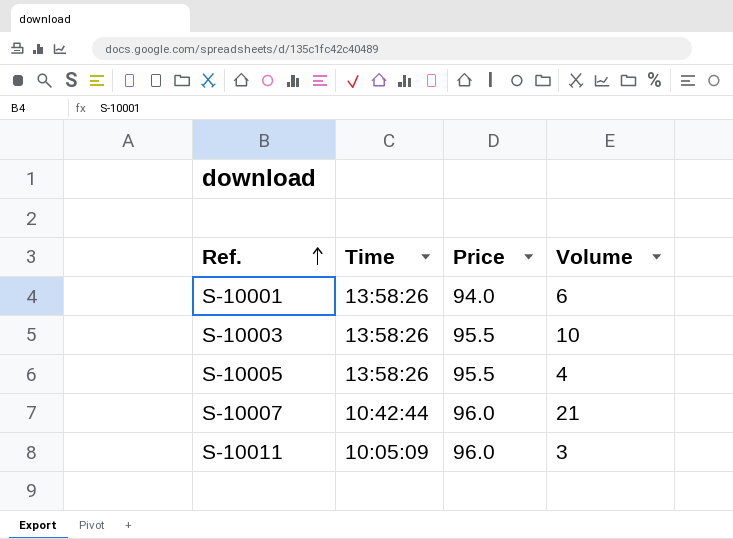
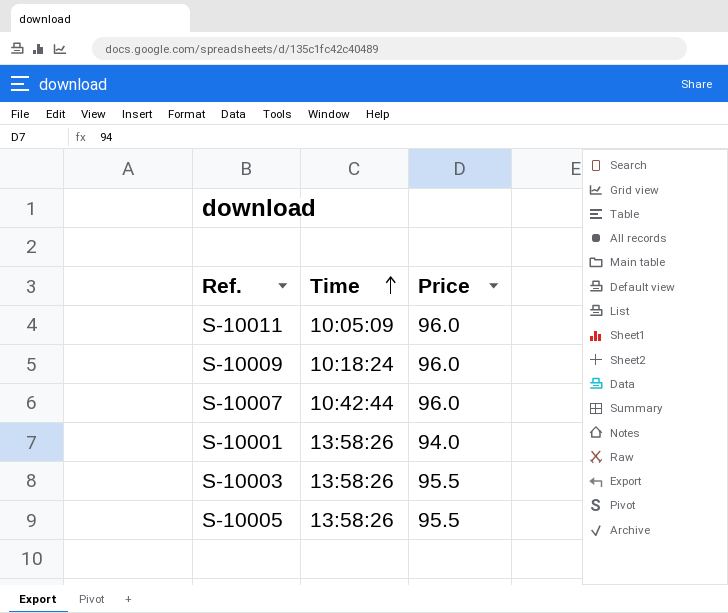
row order: Ref. ascending -> Time ascending
column Volume | position: 4 -> none
row S-10009: none -> 10:18:24 | 96.0

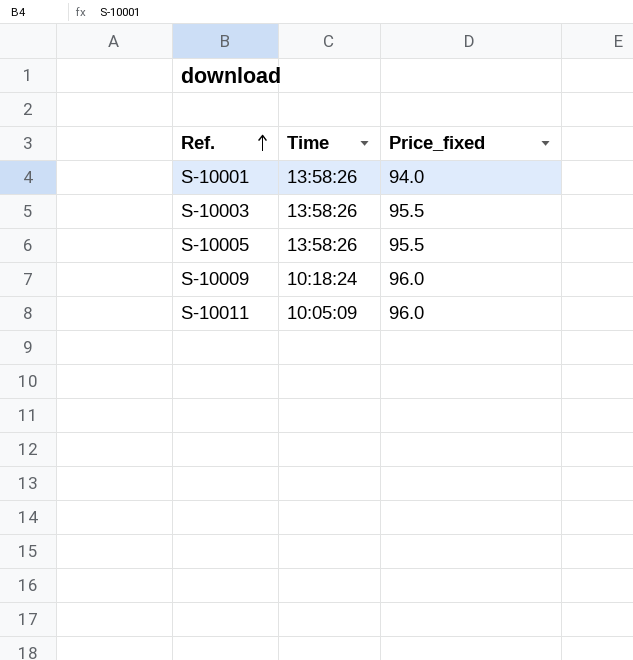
row order: Time ascending -> Ref. ascending
column name: Price -> Price_fixed
row S-10007: 10:42:44 | 96.0 -> none

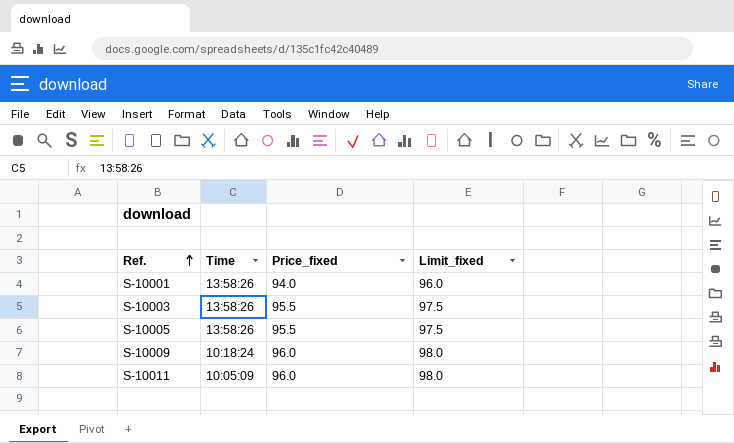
column Limit_fixed | formula: none -> [Price_fixed] + 2

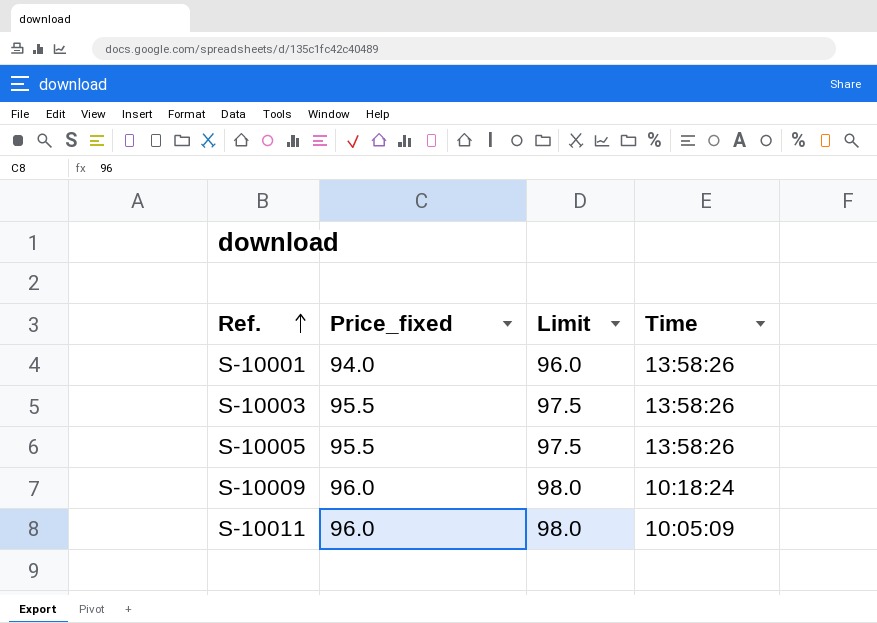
column name: Limit_fixed -> Limit
column Time | position: 2 -> 4

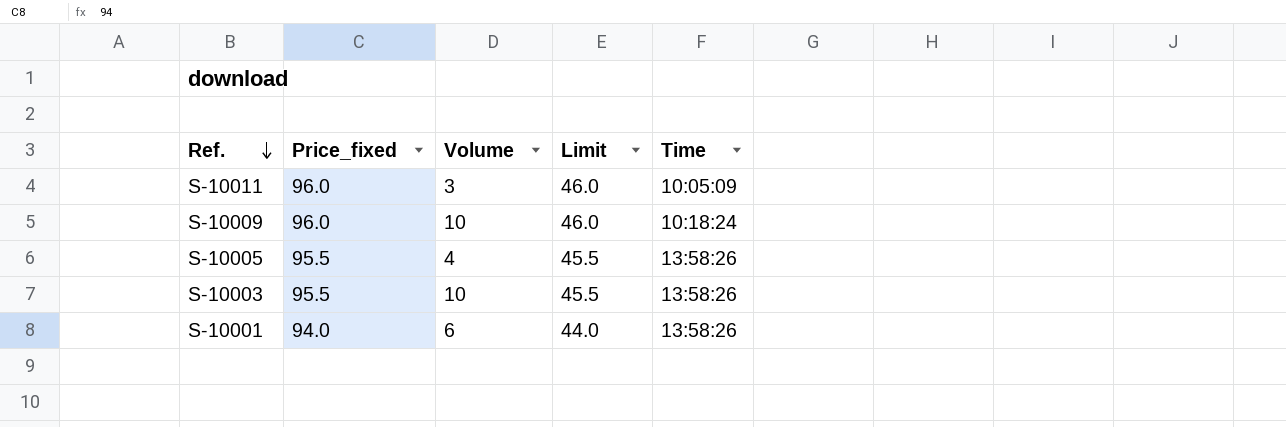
row order: Ref. ascending -> Ref. descending
column Volume | position: none -> 3
column Limit | formula: [Price_fixed] + 2 -> [Price_fixed] - 50

